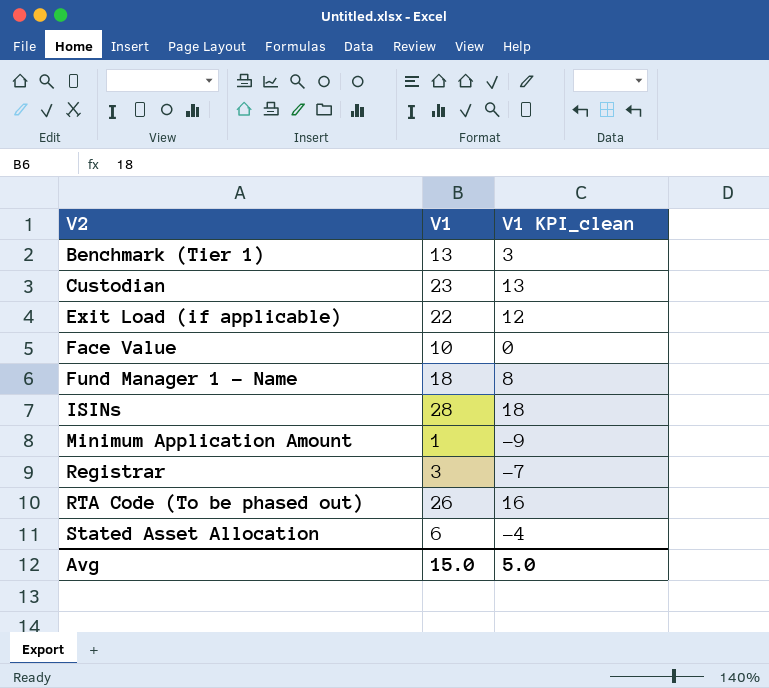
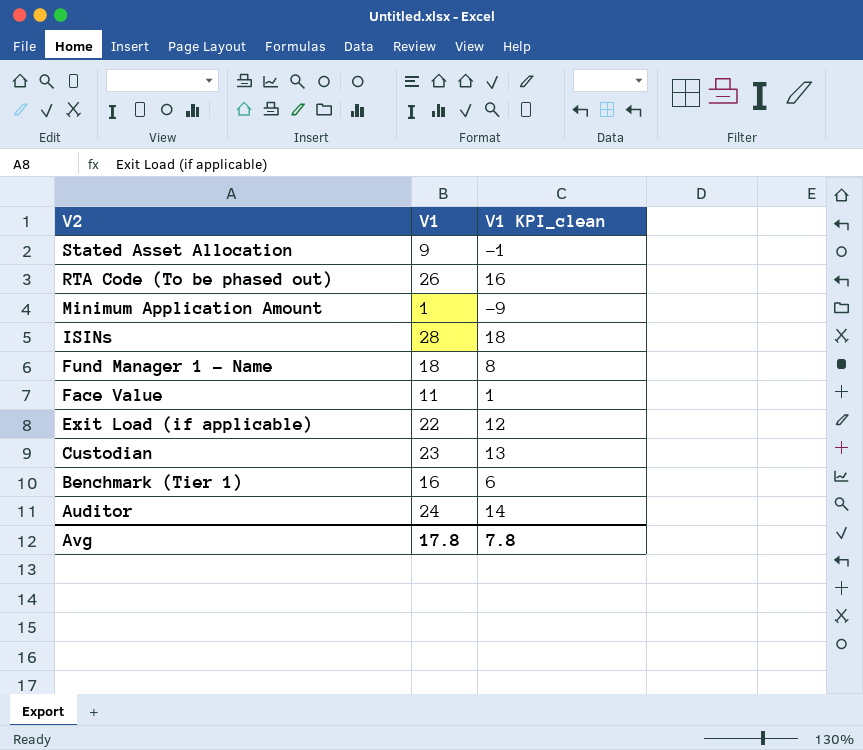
row order: V2 ascending -> V2 descending
row Registrar: 3 | -7 -> none
Stated Asset Allocation | V1: 6 -> 9
Stated Asset Allocation | V1 KPI_clean: -4 -> -1
Face Value | V1: 10 -> 11
Face Value | V1 KPI_clean: 0 -> 1
Benchmark (Tier 1) | V1: 13 -> 16
Benchmark (Tier 1) | V1 KPI_clean: 3 -> 6
row Auditor: none -> 24 | 14
Avg | V1: 15.0 -> 17.8
Avg | V1 KPI_clean: 5.0 -> 7.8

